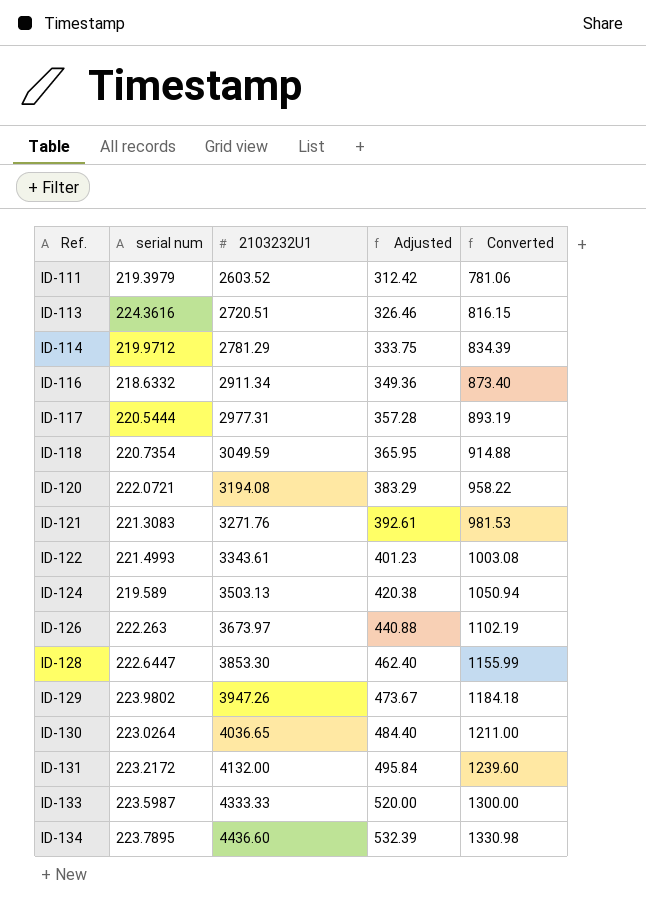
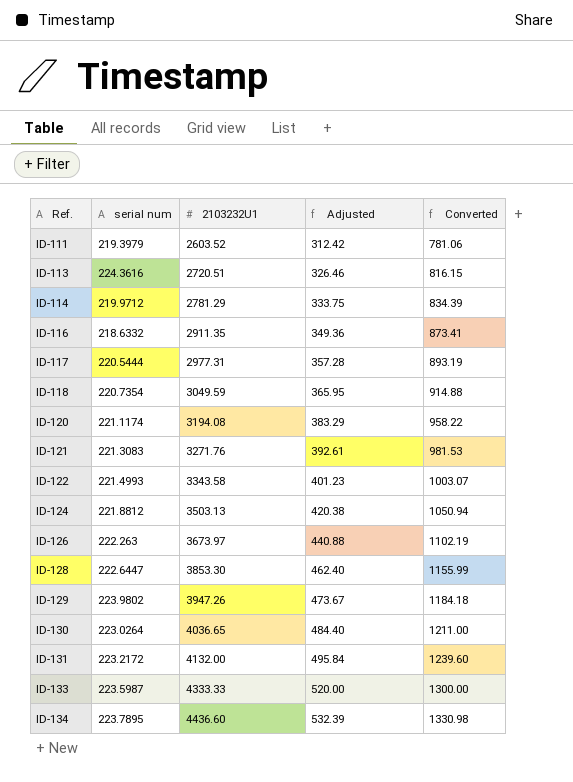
ID-116 | 2103232U1: 2911.34 -> 2911.35
ID-116 | Converted: 873.40 -> 873.41
ID-120 | serial num: 222.0721 -> 221.1174
ID-122 | 2103232U1: 3343.61 -> 3343.58
ID-122 | Converted: 1003.08 -> 1003.07
ID-124 | serial num: 219.589 -> 221.8812

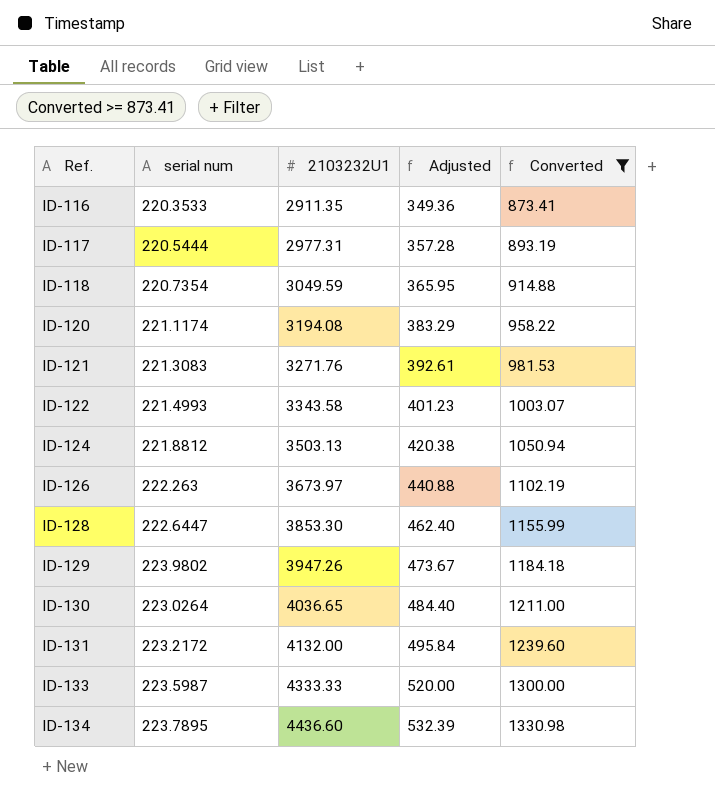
filter: none -> Converted >= 873.41
ID-116 | serial num: 218.6332 -> 220.3533

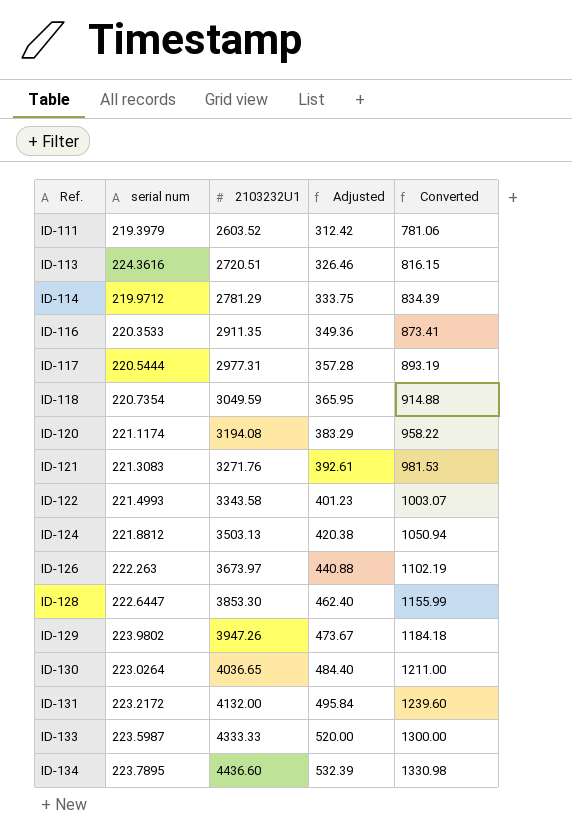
filter: Converted >= 873.41 -> none

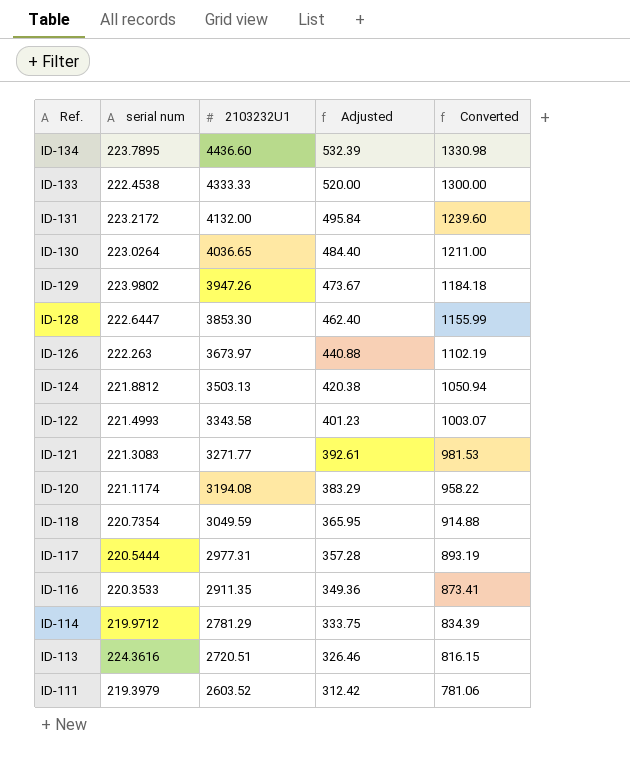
row order: Ref. ascending -> Ref. descending
ID-133 | serial num: 223.5987 -> 222.4538
ID-121 | 2103232U1: 3271.76 -> 3271.77

